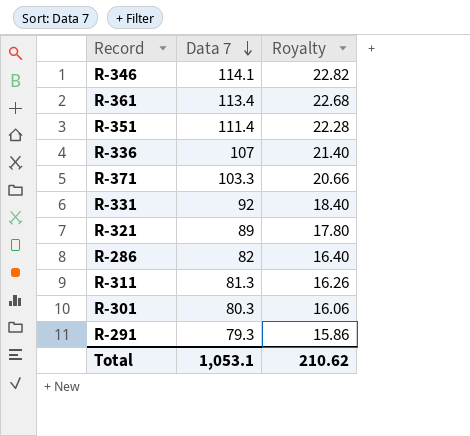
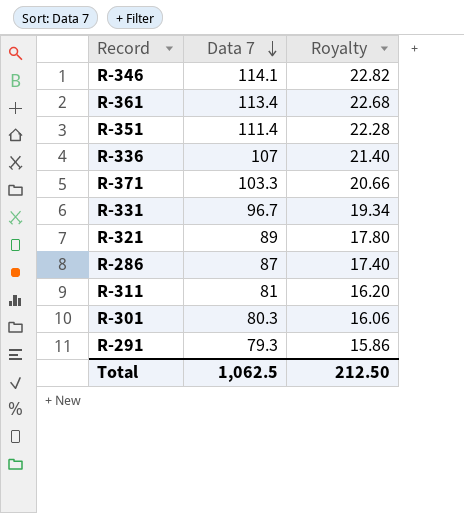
R-331 | Data 7: 92 -> 96.7
R-331 | Royalty: 18.40 -> 19.34
R-286 | Data 7: 82 -> 87
R-286 | Royalty: 16.40 -> 17.40
R-311 | Data 7: 81.3 -> 81
R-311 | Royalty: 16.26 -> 16.20
Total | Data 7: 1,053.1 -> 1,062.5
Total | Royalty: 210.62 -> 212.50

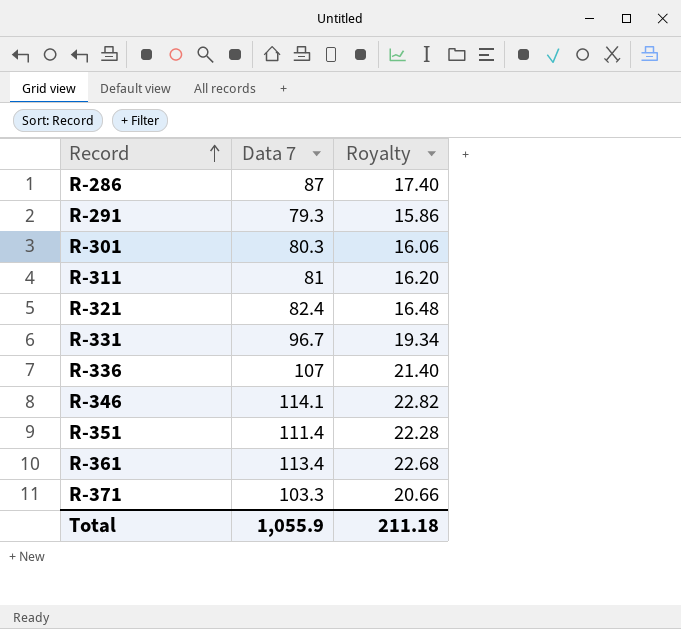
row order: Data 7 descending -> Record ascending
R-321 | Data 7: 89 -> 82.4
R-321 | Royalty: 17.80 -> 16.48
Total | Data 7: 1,062.5 -> 1,055.9
Total | Royalty: 212.50 -> 211.18

